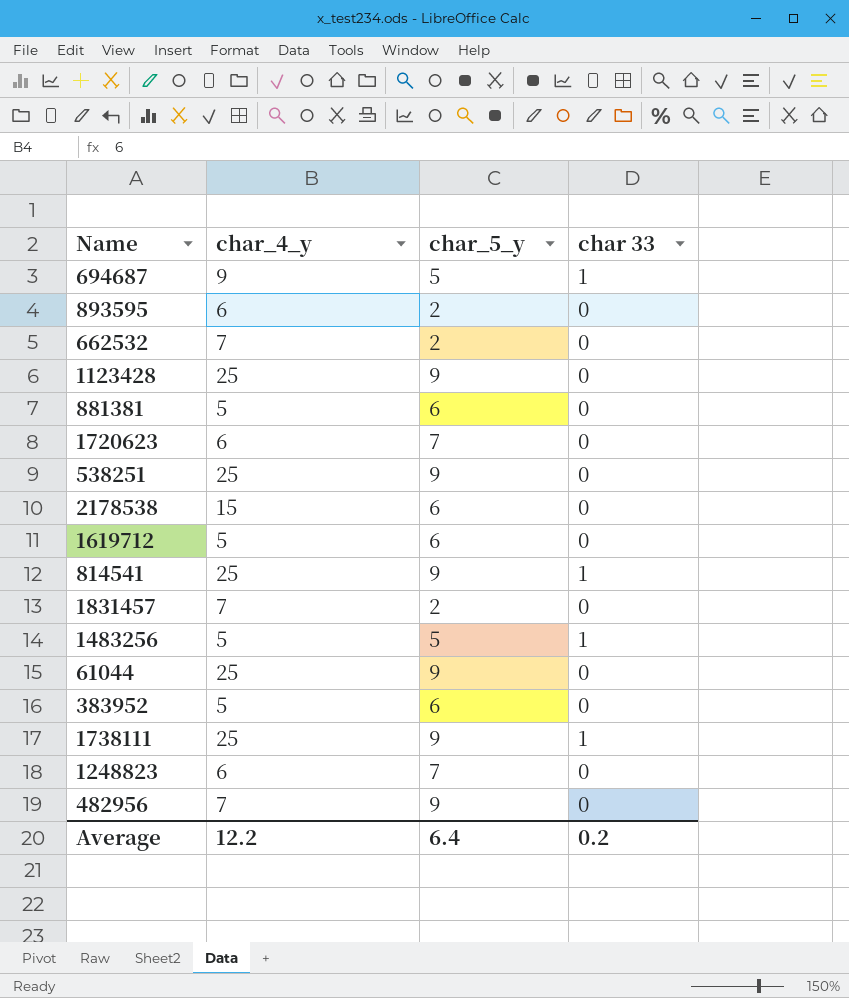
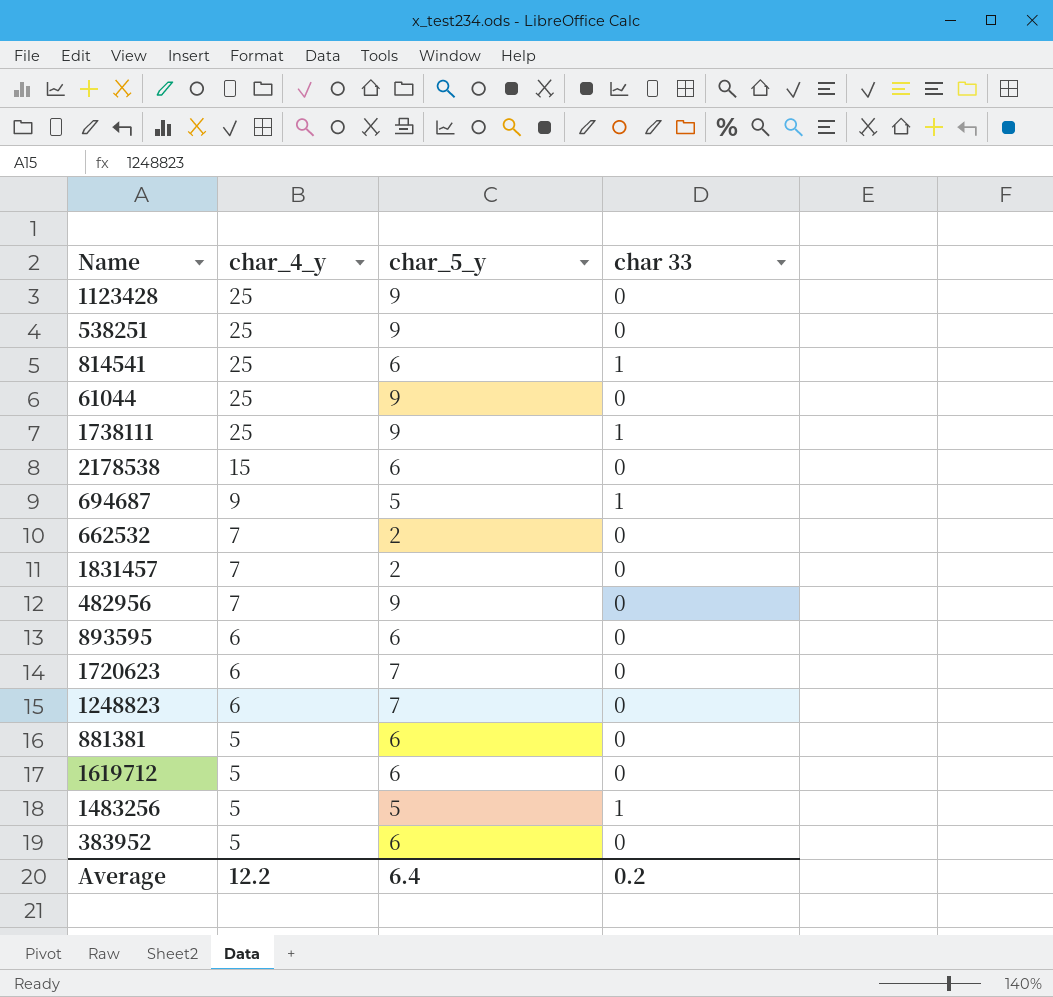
row order: none -> char_4_y descending
814541 | char_5_y: 9 -> 6
893595 | char_5_y: 2 -> 6

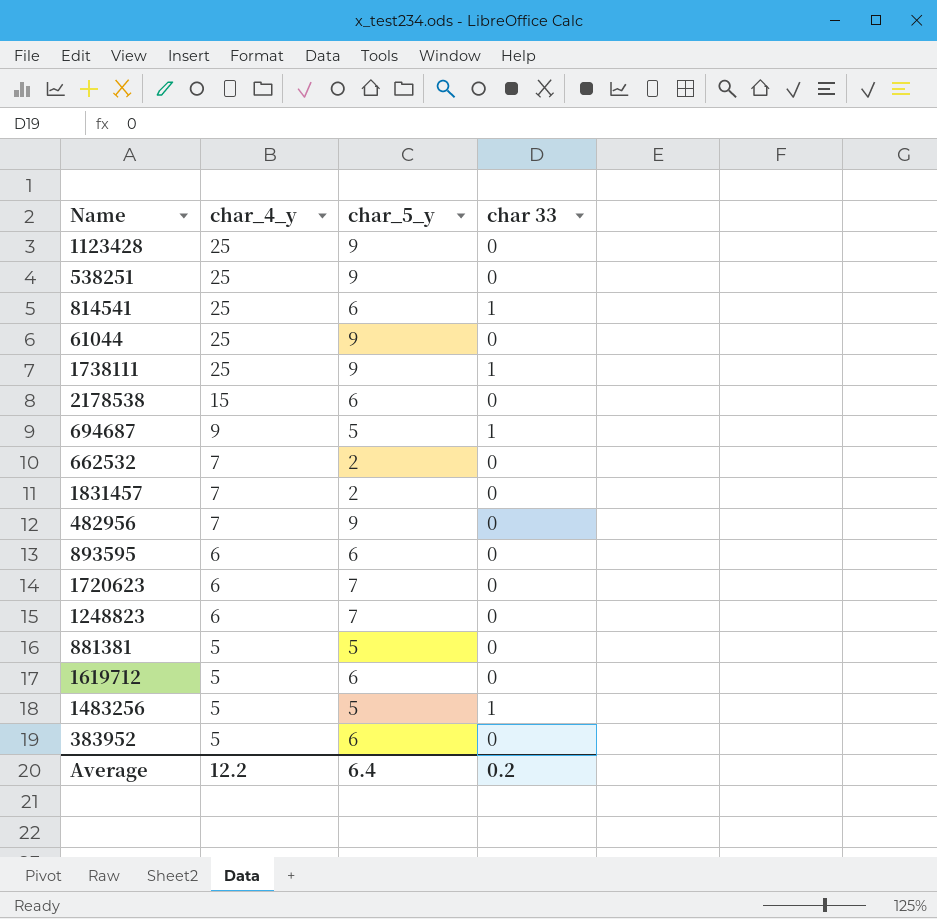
881381 | char_5_y: 6 -> 5

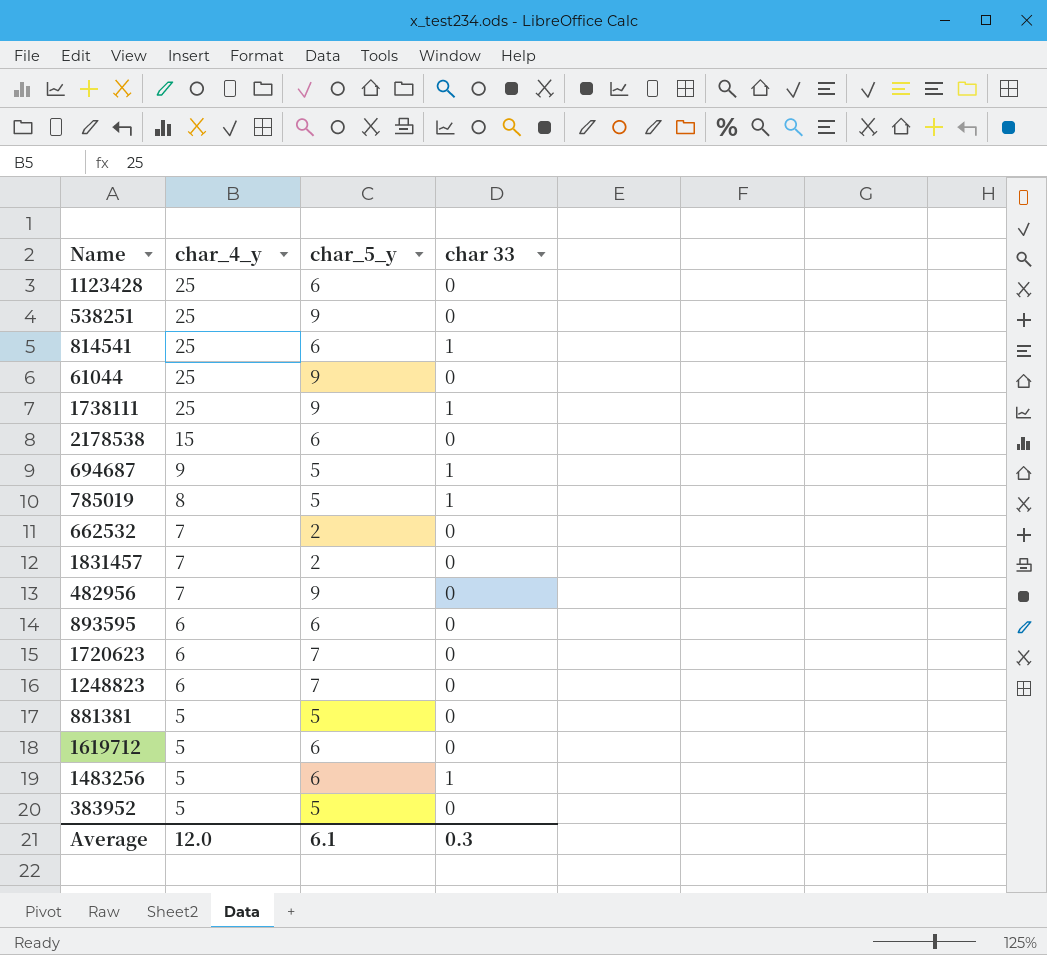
1123428 | char_5_y: 9 -> 6
row 785019: none -> 8 | 5 | 1
1483256 | char_5_y: 5 -> 6
383952 | char_5_y: 6 -> 5
Average | char_4_y: 12.2 -> 12.0
Average | char_5_y: 6.4 -> 6.1
Average | char 33: 0.2 -> 0.3

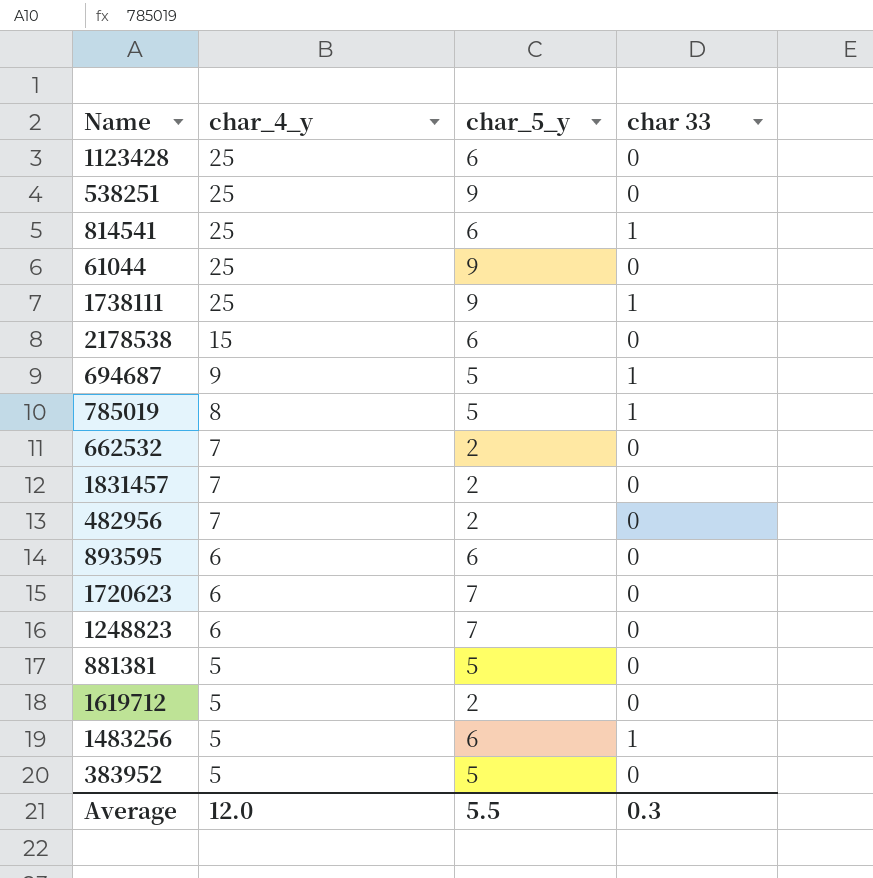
482956 | char_5_y: 9 -> 2
1619712 | char_5_y: 6 -> 2
Average | char_5_y: 6.1 -> 5.5

